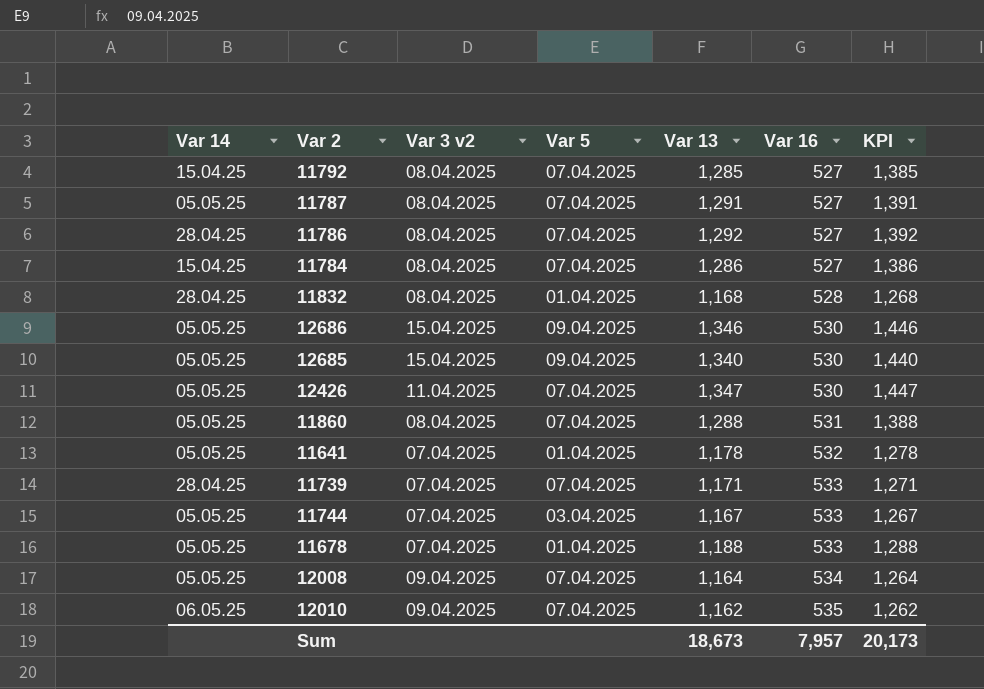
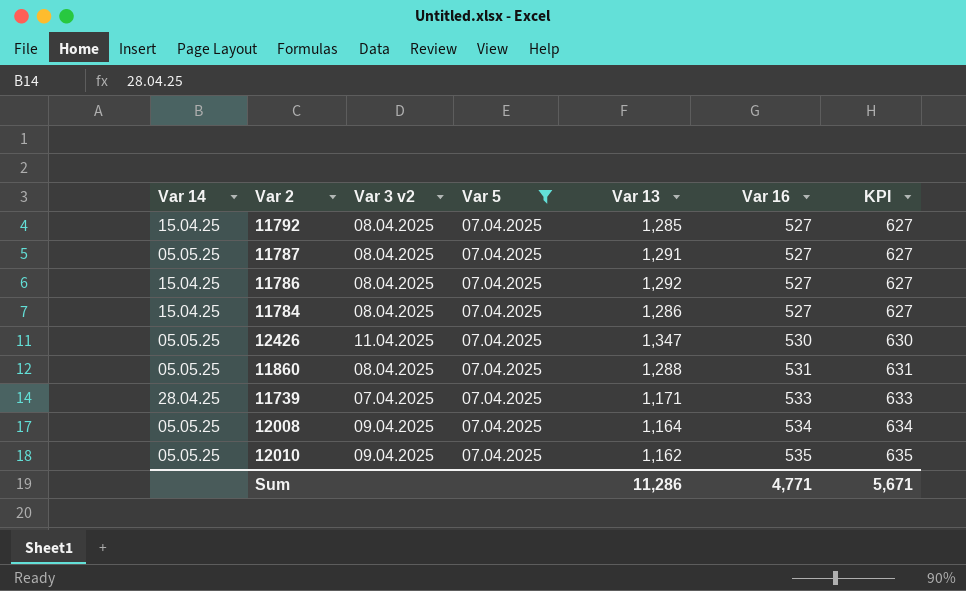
filter: none -> Var 5 = 07.04.2025
column KPI | formula: [Var 13] + 100 -> [Var 16] + 100
11786 | Var 14: 28.04.25 -> 15.04.25
12010 | Var 14: 06.05.25 -> 05.05.25
Sum | Var 13: 18,673 -> 11,286
Sum | Var 16: 7,957 -> 4,771
Sum | KPI: 20,173 -> 5,671

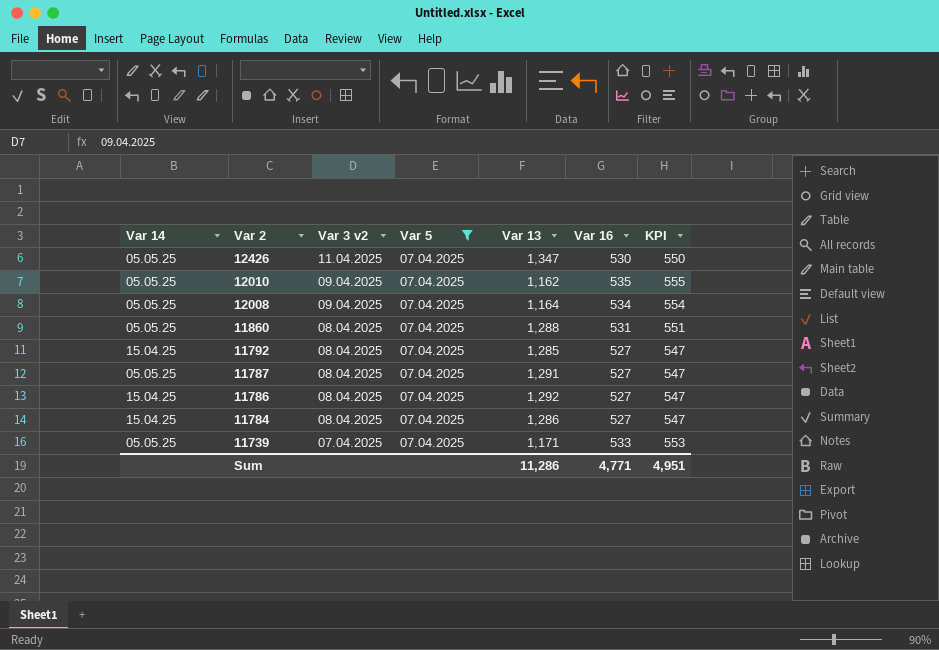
row order: Var 16 ascending -> Var 2 descending
column KPI | formula: [Var 16] + 100 -> [Var 16] + 20
11739 | Var 14: 28.04.25 -> 05.05.25
Sum | KPI: 5,671 -> 4,951

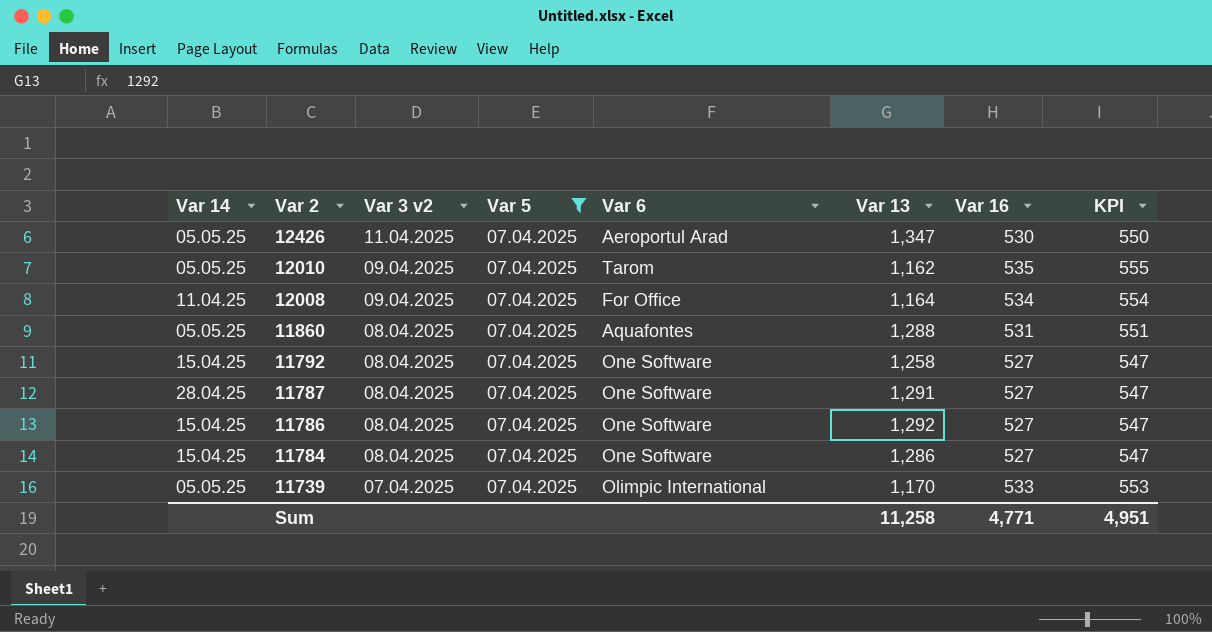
column Var 6 | position: none -> 5
12008 | Var 14: 05.05.25 -> 11.04.25
11792 | Var 13: 1,285 -> 1,258
11787 | Var 14: 05.05.25 -> 28.04.25
11739 | Var 13: 1,171 -> 1,170
Sum | Var 13: 11,286 -> 11,258

